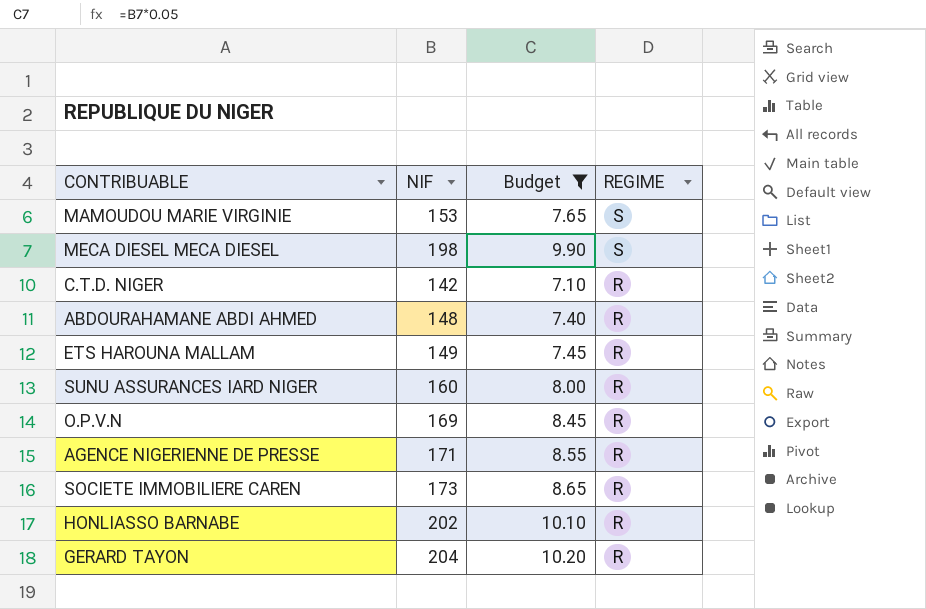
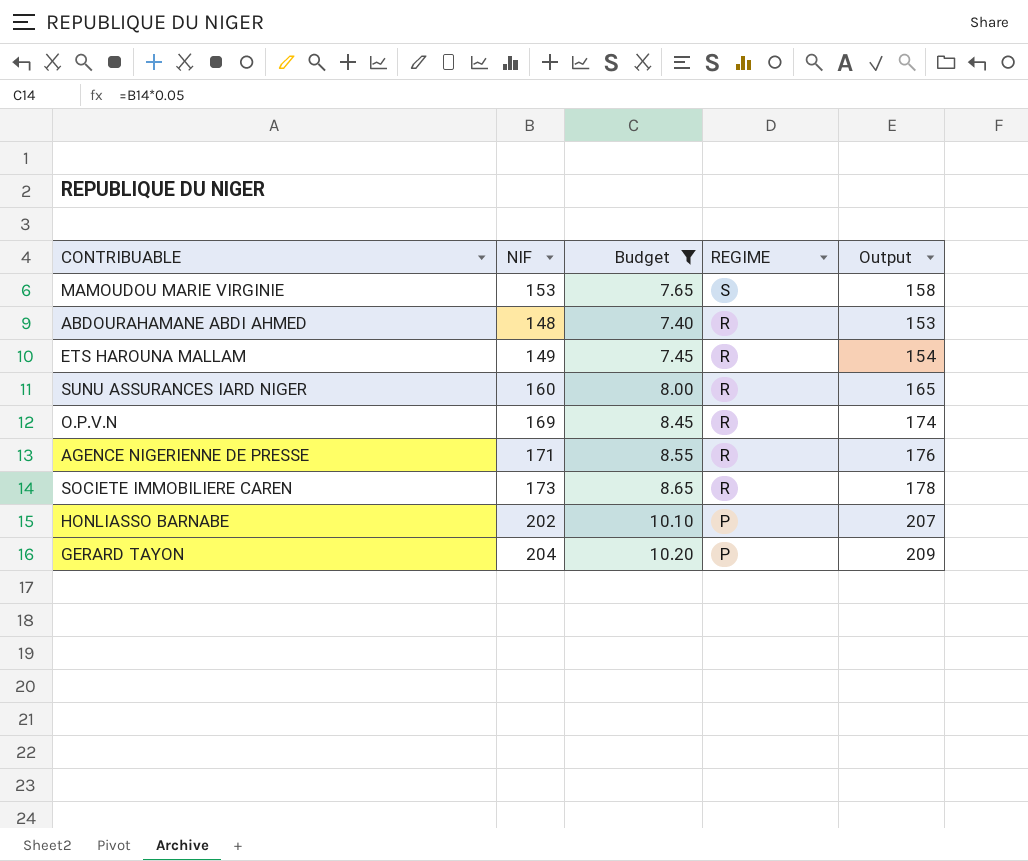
column Output | formula: none -> [NIF] + 5
row MECA DIESEL MECA DIESEL: 198 | 9.90 | S -> none
row C.T.D. NIGER: 142 | 7.10 | R -> none
HONLIASSO BARNABE | REGIME: R -> P
GERARD TAYON | REGIME: R -> P

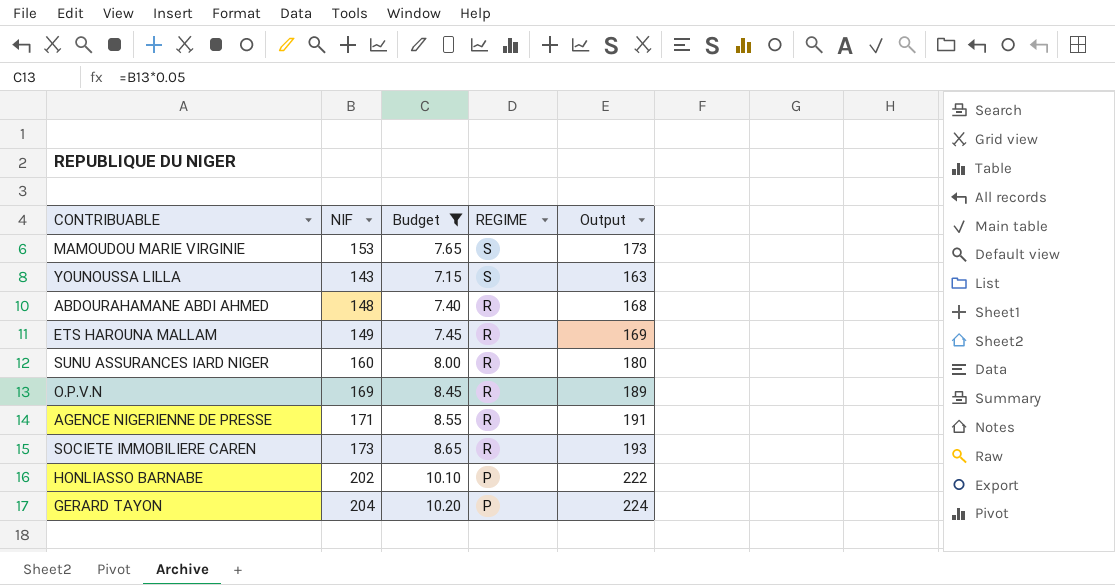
column Output | formula: [NIF] + 5 -> [NIF] + 20
row YOUNOUSSA LILLA: none -> 143 | 7.15 | S | 163

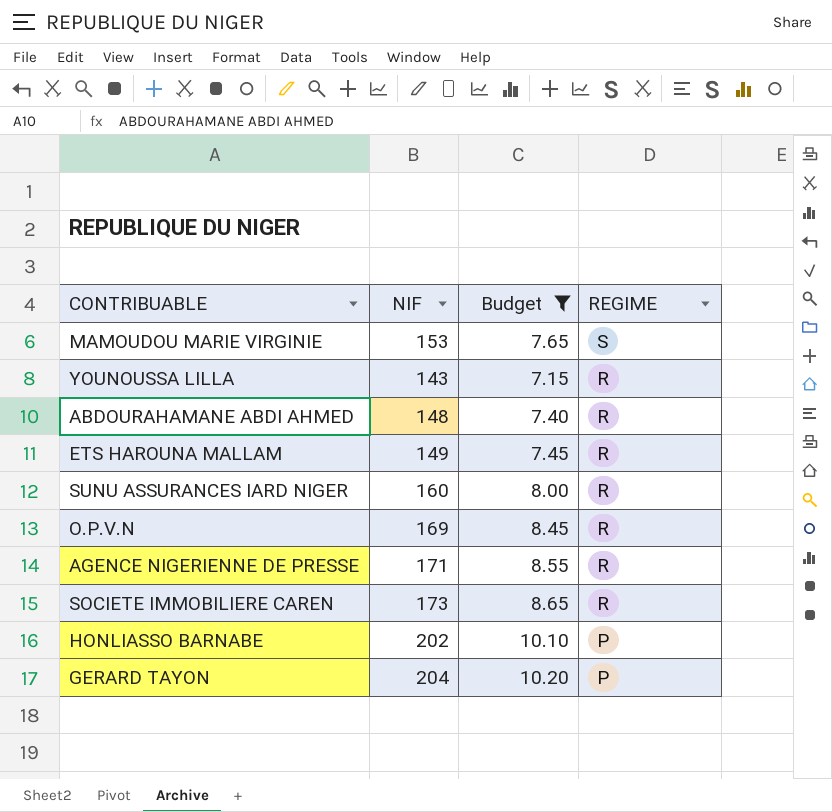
column Output | formula: [NIF] + 20 -> none
YOUNOUSSA LILLA | REGIME: S -> R

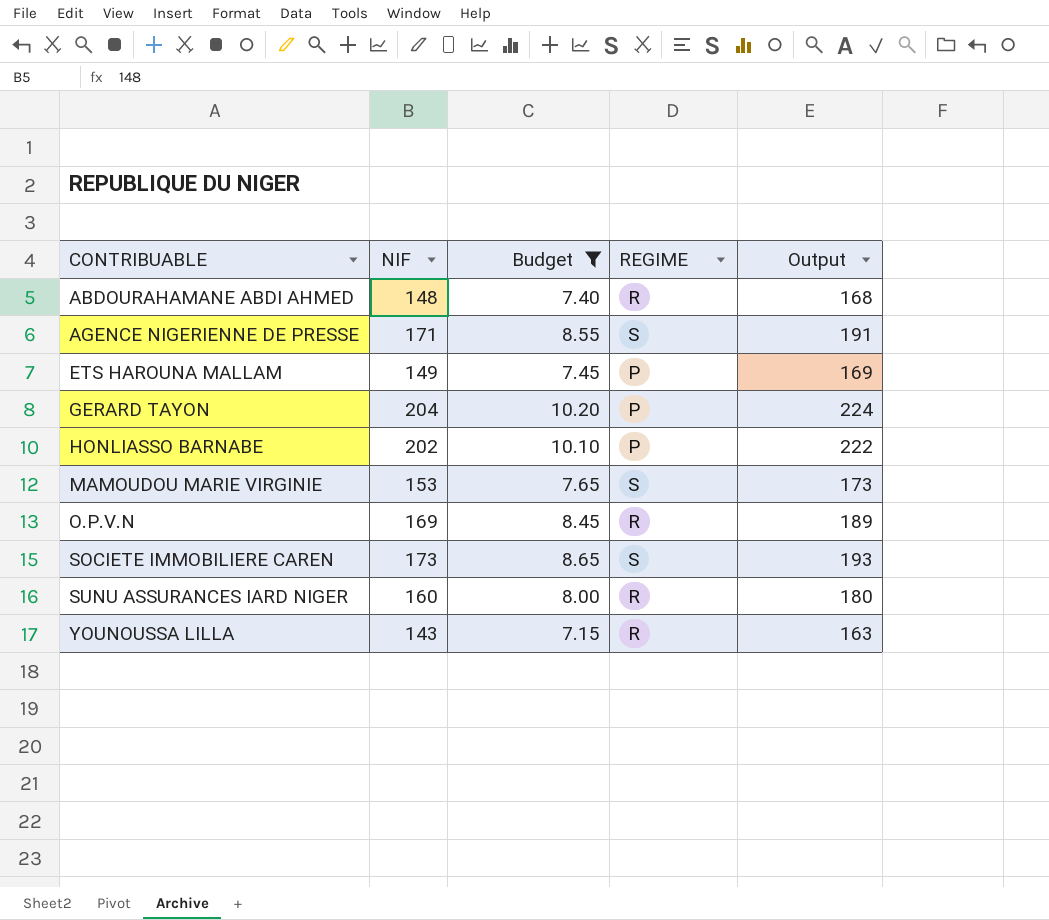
row order: REGIME descending -> CONTRIBUABLE ascending
column Output | formula: none -> [NIF] + 20
AGENCE NIGERIENNE DE PRESSE | REGIME: R -> S
ETS HAROUNA MALLAM | REGIME: R -> P
SOCIETE IMMOBILIERE CAREN | REGIME: R -> S

